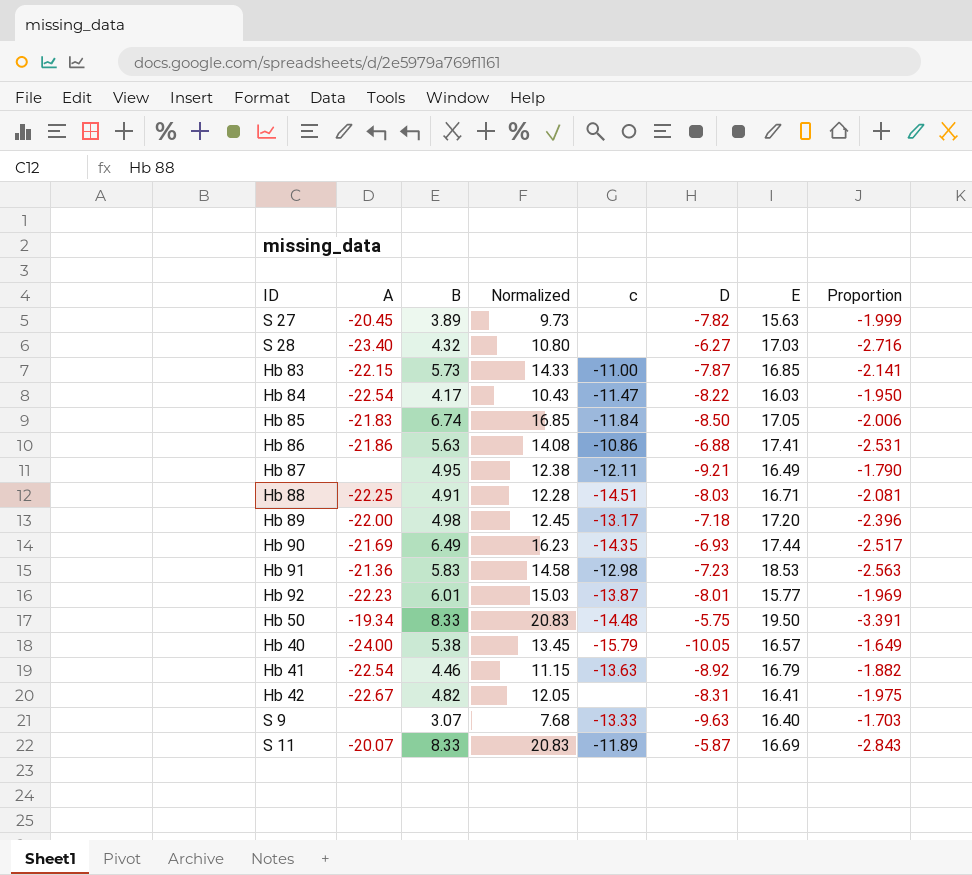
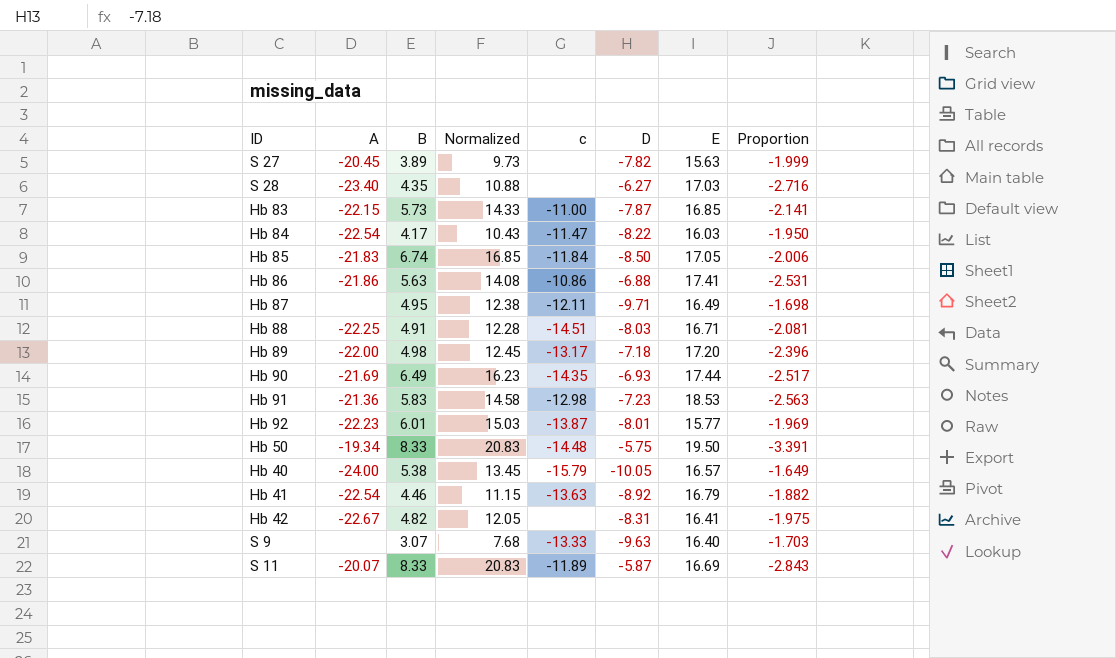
S 28 | B: 4.32 -> 4.35
S 28 | Normalized: 10.80 -> 10.88
Hb 87 | D: -9.21 -> -9.71
Hb 87 | Proportion: -1.790 -> -1.698

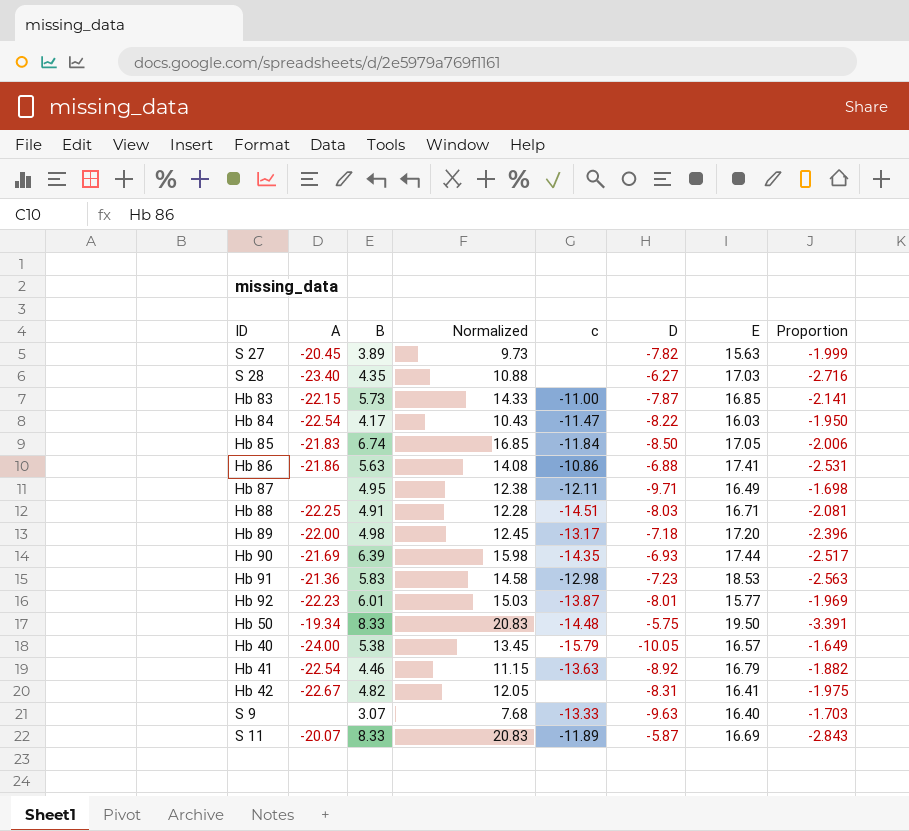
Hb 90 | B: 6.49 -> 6.39
Hb 90 | Normalized: 16.23 -> 15.98

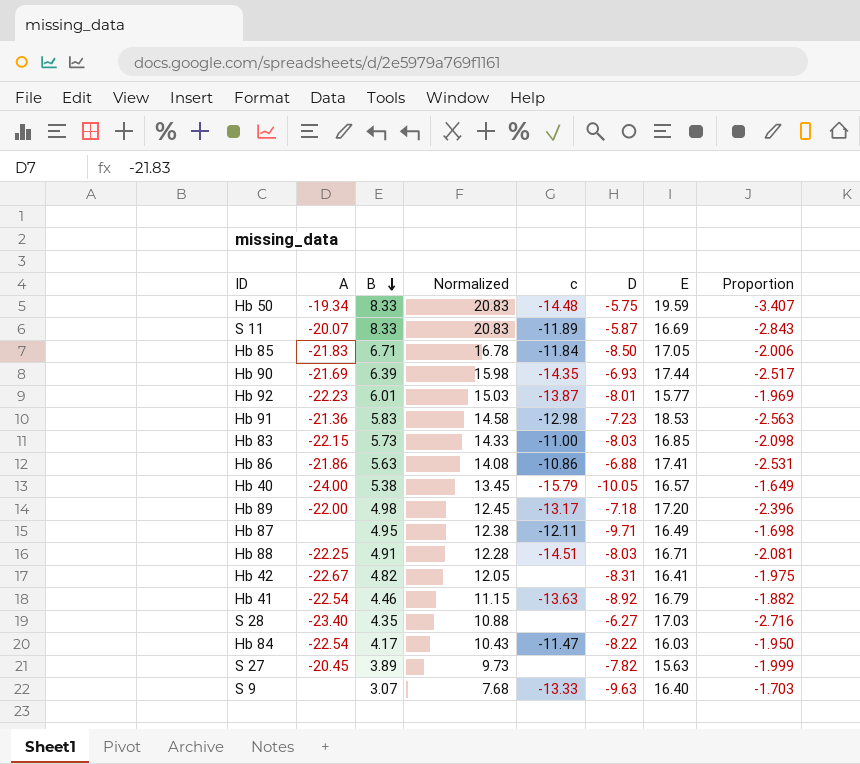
row order: none -> B descending
Hb 50 | E: 19.50 -> 19.59
Hb 50 | Proportion: -3.391 -> -3.407
Hb 85 | B: 6.74 -> 6.71
Hb 85 | Normalized: 16.85 -> 16.78
Hb 83 | D: -7.87 -> -8.03
Hb 83 | Proportion: -2.141 -> -2.098

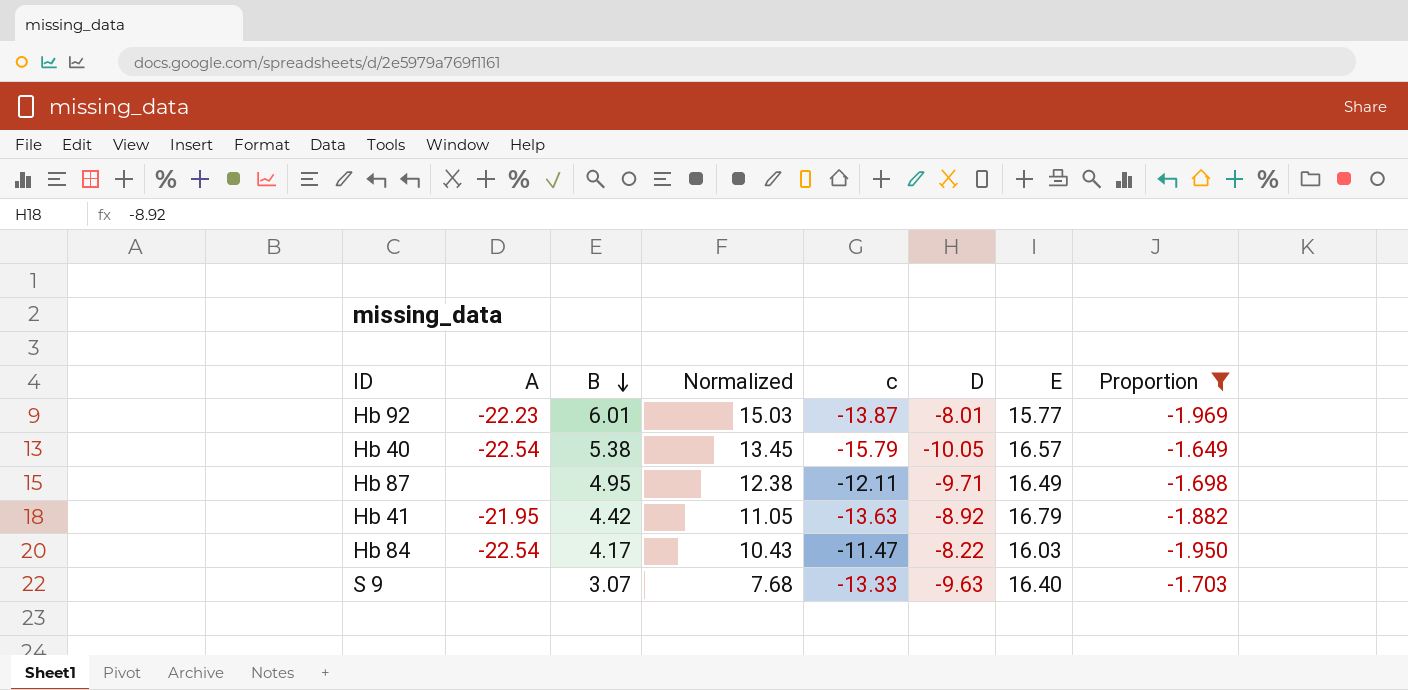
filter: none -> Proportion >= -1.969
Hb 40 | A: -24.00 -> -22.54
Hb 41 | A: -22.54 -> -21.95
Hb 41 | B: 4.46 -> 4.42
Hb 41 | Normalized: 11.15 -> 11.05

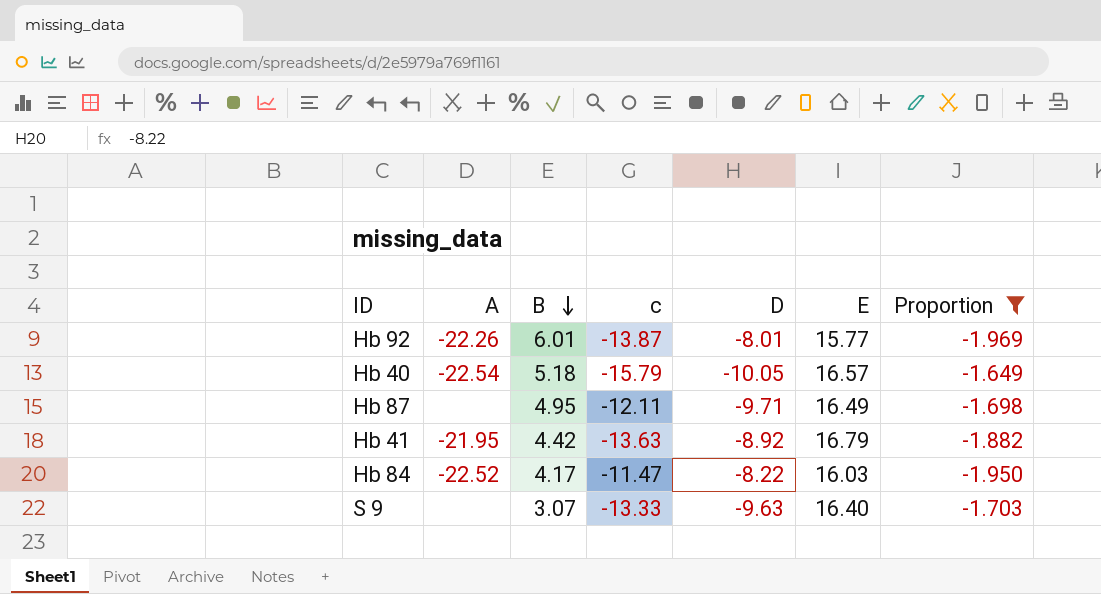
column Normalized | formula: [B] * 2.5 -> none
Hb 92 | A: -22.23 -> -22.26
Hb 40 | B: 5.38 -> 5.18
Hb 84 | A: -22.54 -> -22.52

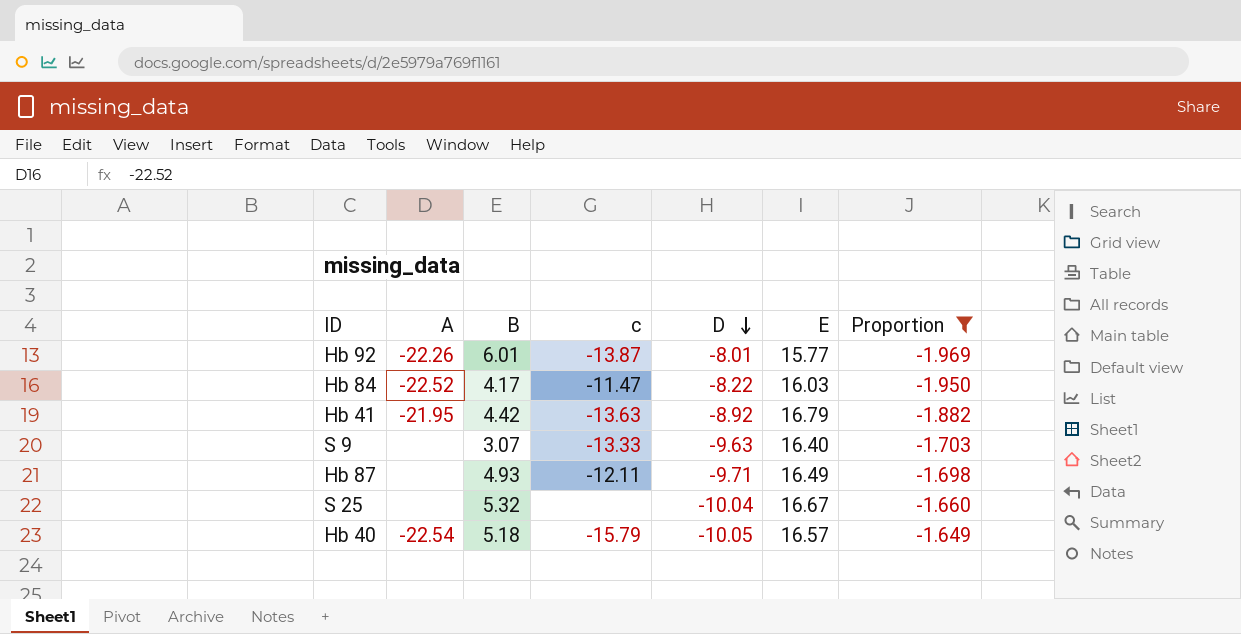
row order: B descending -> D descending
Hb 87 | B: 4.95 -> 4.93
row S 25: none -> none | 5.32 | none | -10.04 | 16.67 | -1.660

